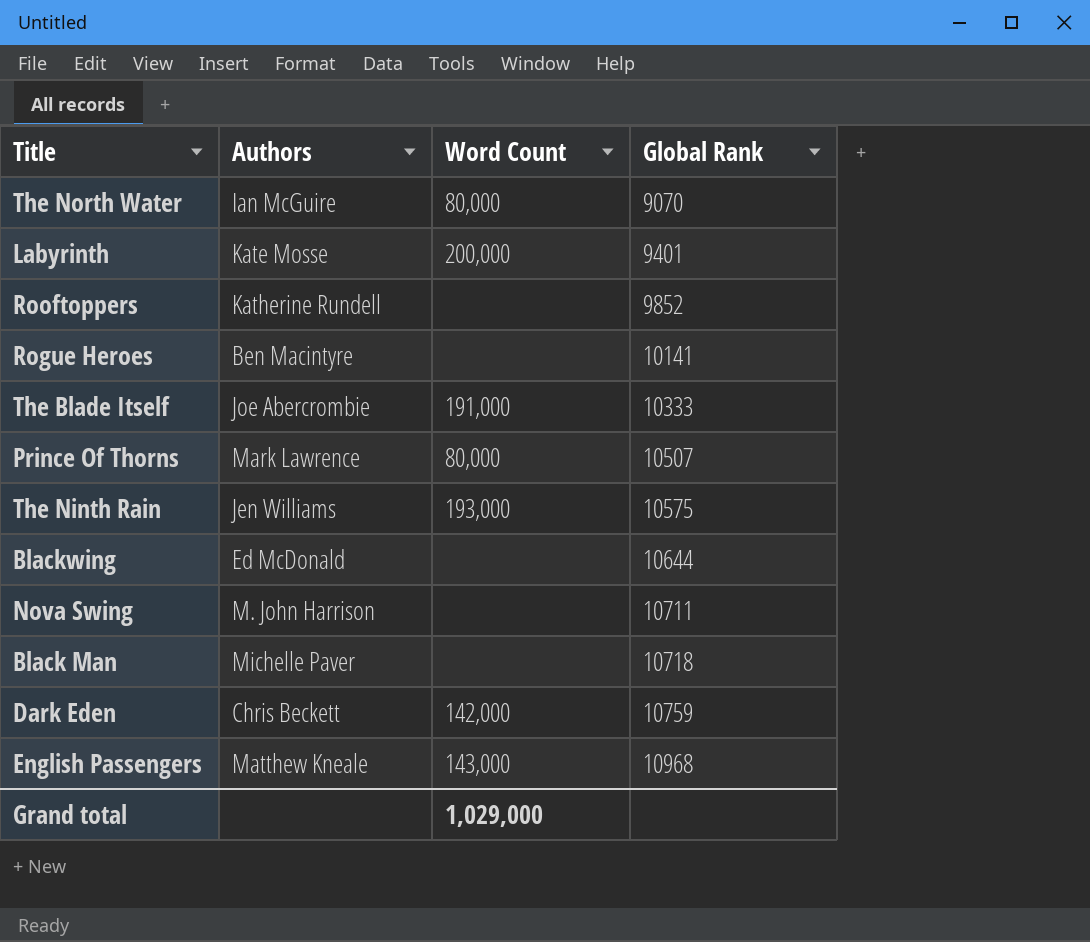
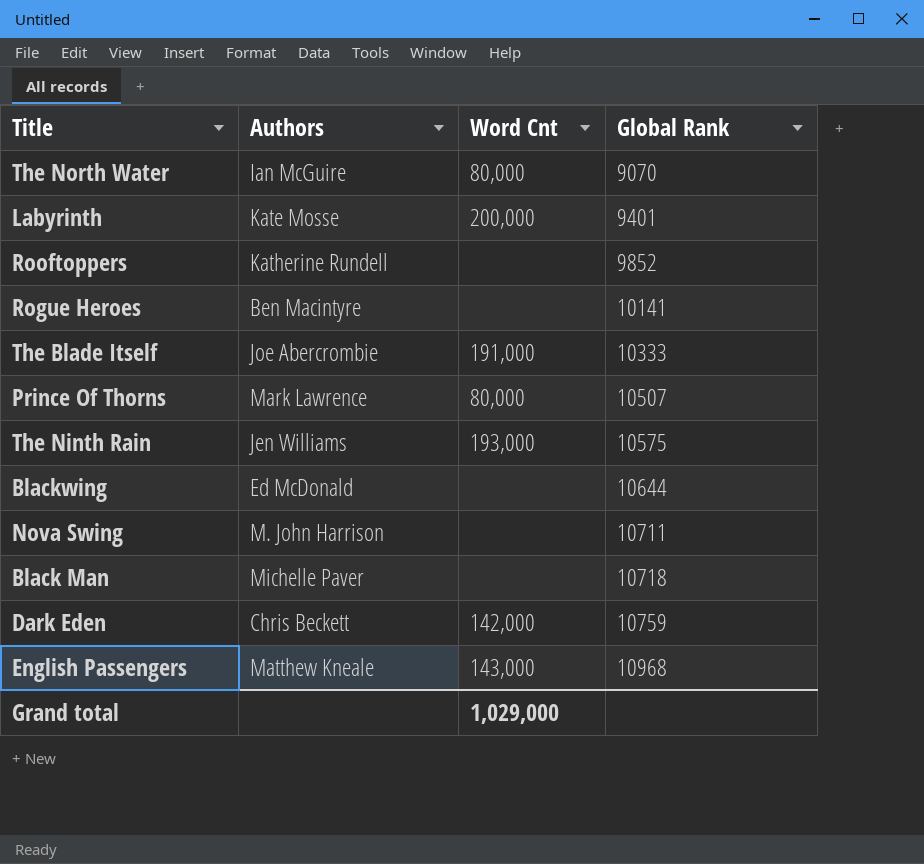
column name: Word Count -> Word Cnt

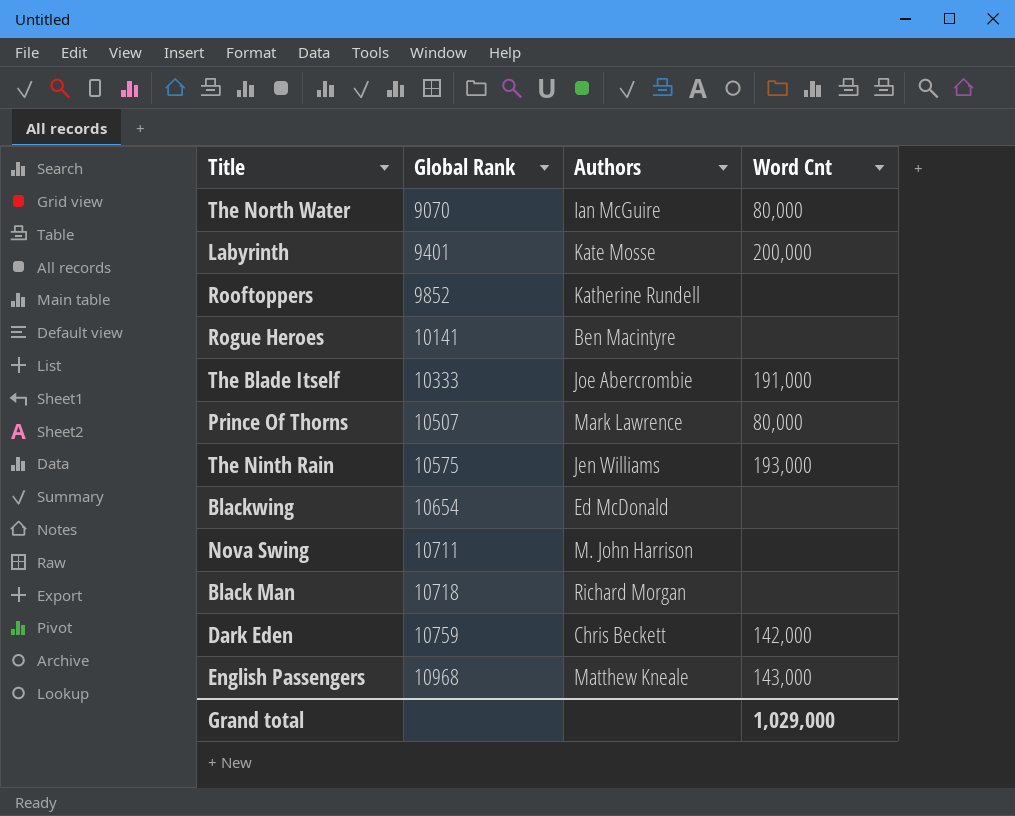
column Global Rank | position: 4 -> 2
Blackwing | Global Rank: 10644 -> 10654
Black Man | Authors: Michelle Paver -> Richard Morgan

